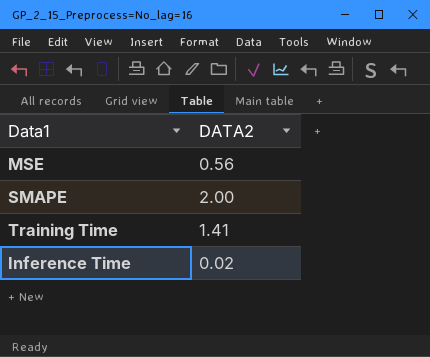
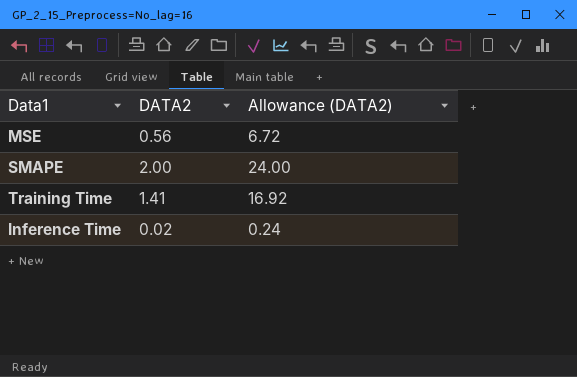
column Allowance (DATA2) | formula: none -> [DATA2] * 12

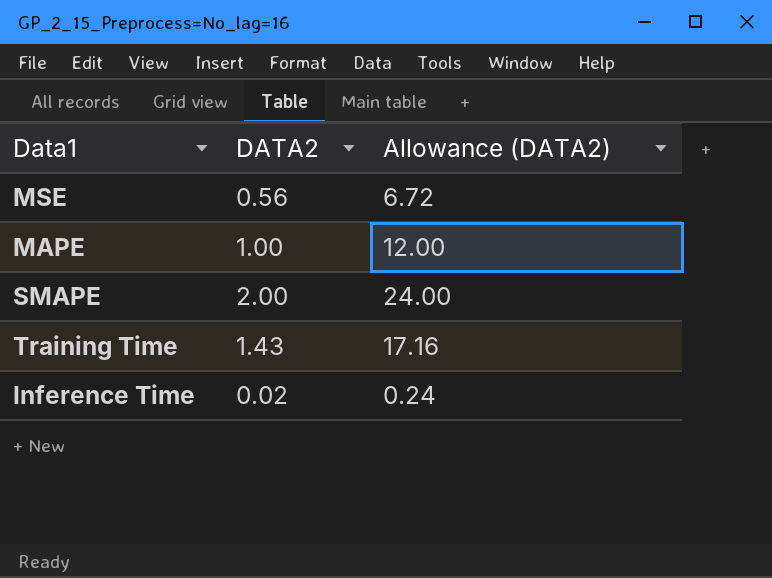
row MAPE: none -> 1.00 | 12.00
Training Time | DATA2: 1.41 -> 1.43
Training Time | Allowance (DATA2): 16.92 -> 17.16

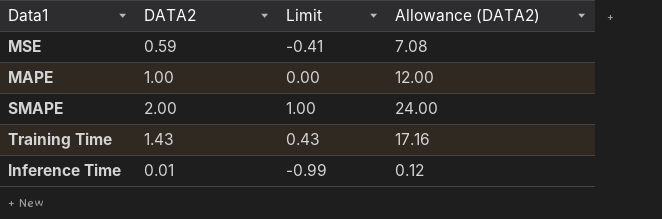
column Limit | formula: none -> [DATA2] - 1
MSE | DATA2: 0.56 -> 0.59
MSE | Allowance (DATA2): 6.72 -> 7.08
Inference Time | DATA2: 0.02 -> 0.01
Inference Time | Allowance (DATA2): 0.24 -> 0.12

